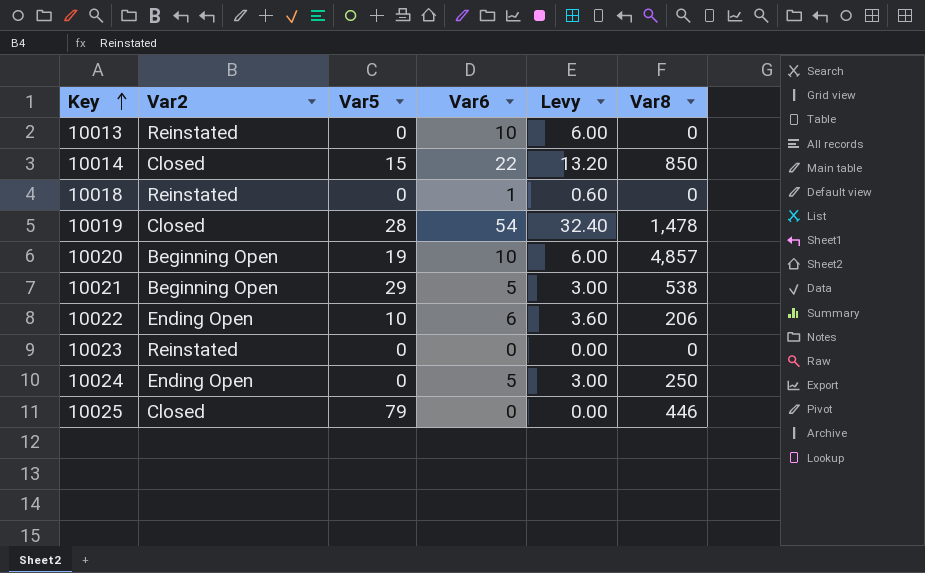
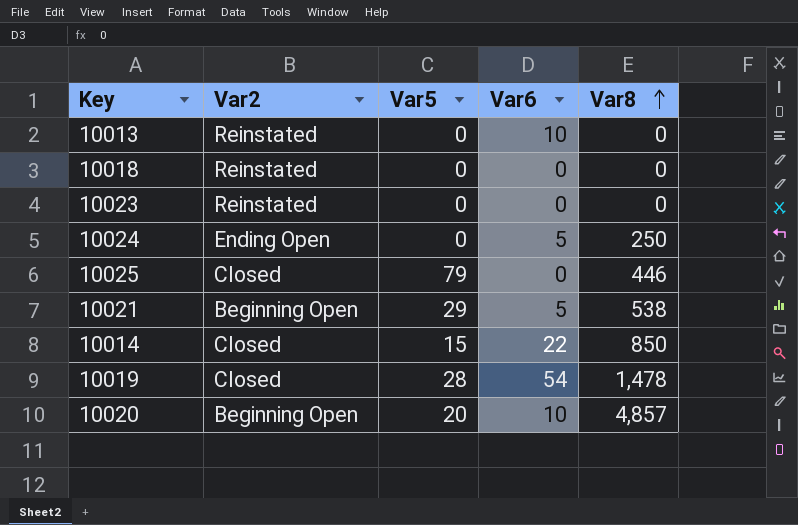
row order: Key ascending -> Var8 ascending
column Levy | formula: [Var6] * 0.6 -> none
row 10022: Ending Open | 10 | 6 | 3.60 | 206 -> none
10018 | Var6: 1 -> 0
10020 | Var5: 19 -> 20

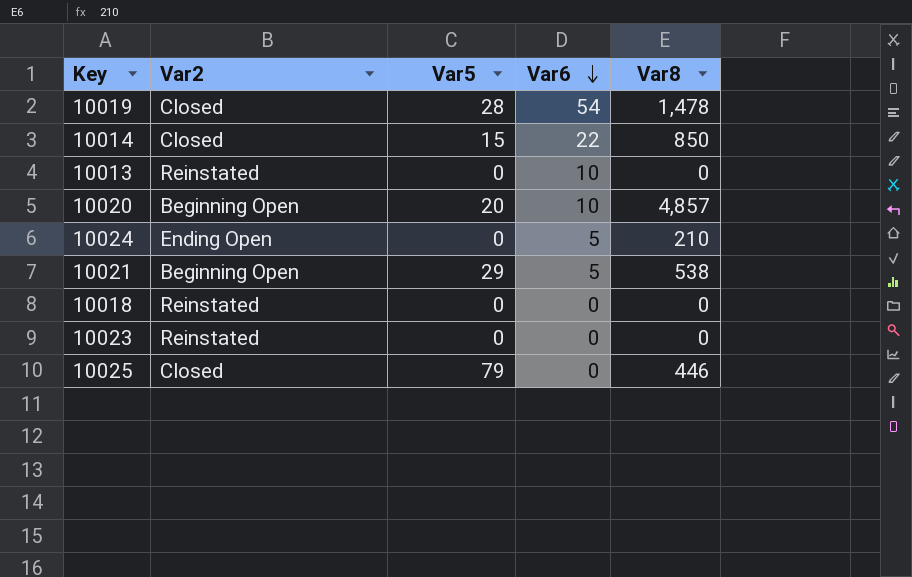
row order: Var8 ascending -> Var6 descending
10024 | Var8: 250 -> 210

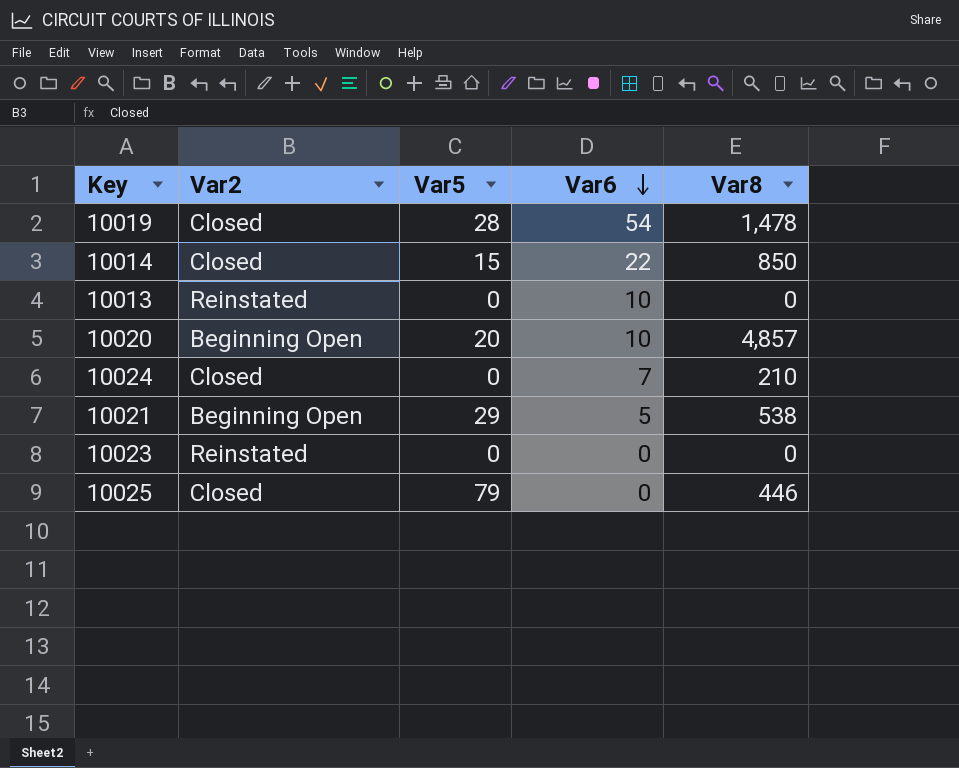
row 10018: Reinstated | 0 | 0 | 0 -> none
10024 | Var2: Ending Open -> Closed
10024 | Var6: 5 -> 7

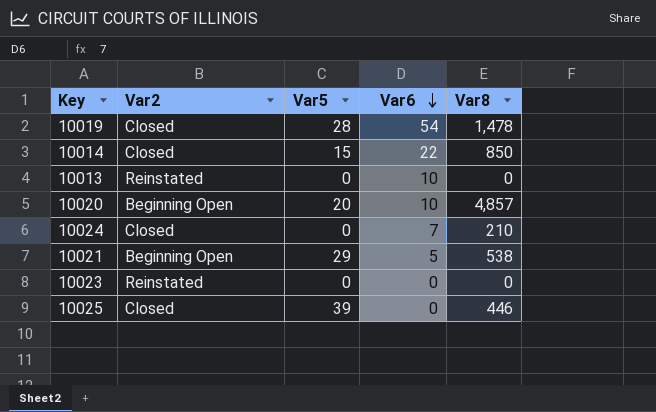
10025 | Var5: 79 -> 39

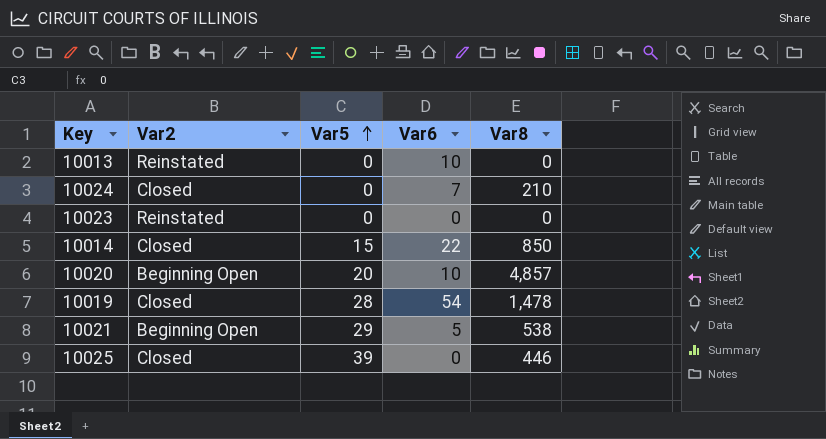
row order: Var6 descending -> Var5 ascending

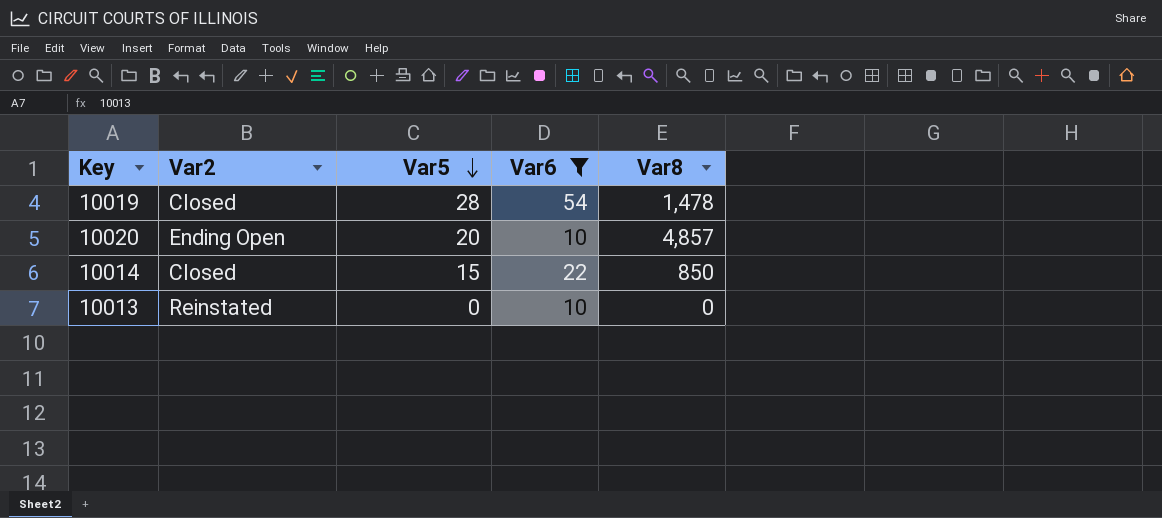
filter: none -> Var6 >= 10
row order: Var5 ascending -> Var5 descending
10020 | Var2: Beginning Open -> Ending Open

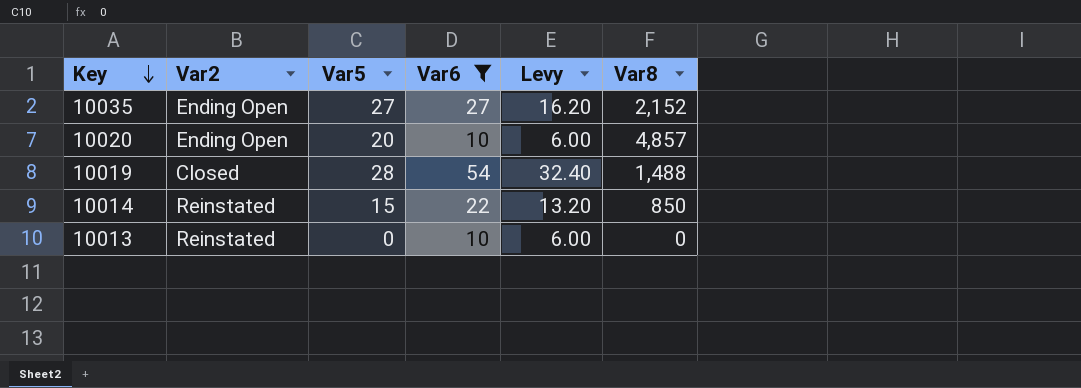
row order: Var5 descending -> Key descending
column Levy | formula: none -> [Var6] * 0.6
row 10035: none -> Ending Open | 27 | 27 | 16.20 | 2,152
10019 | Var8: 1,478 -> 1,488
10014 | Var2: Closed -> Reinstated

